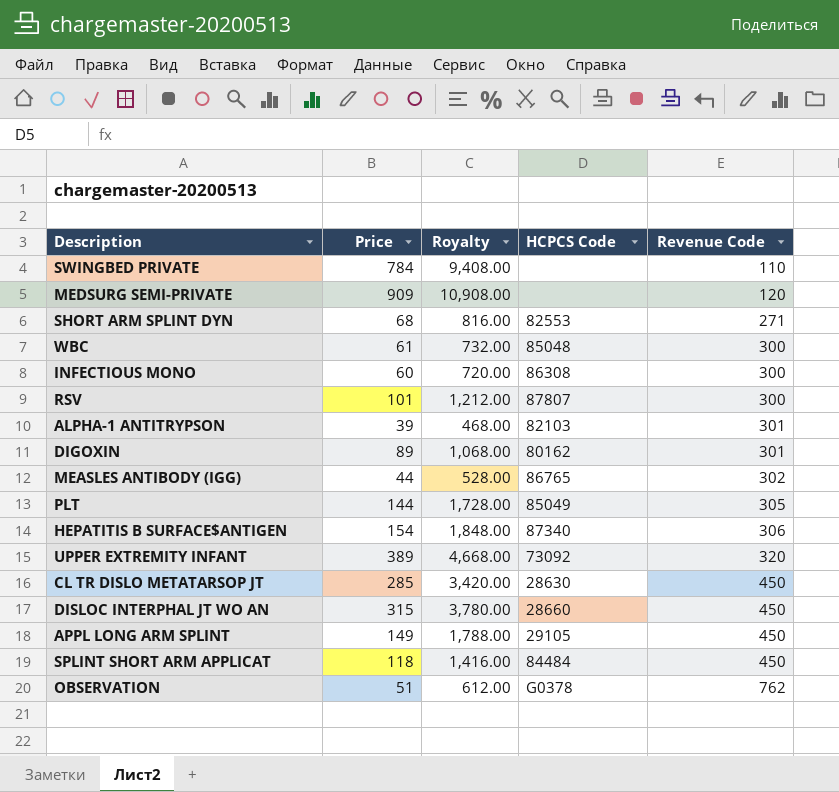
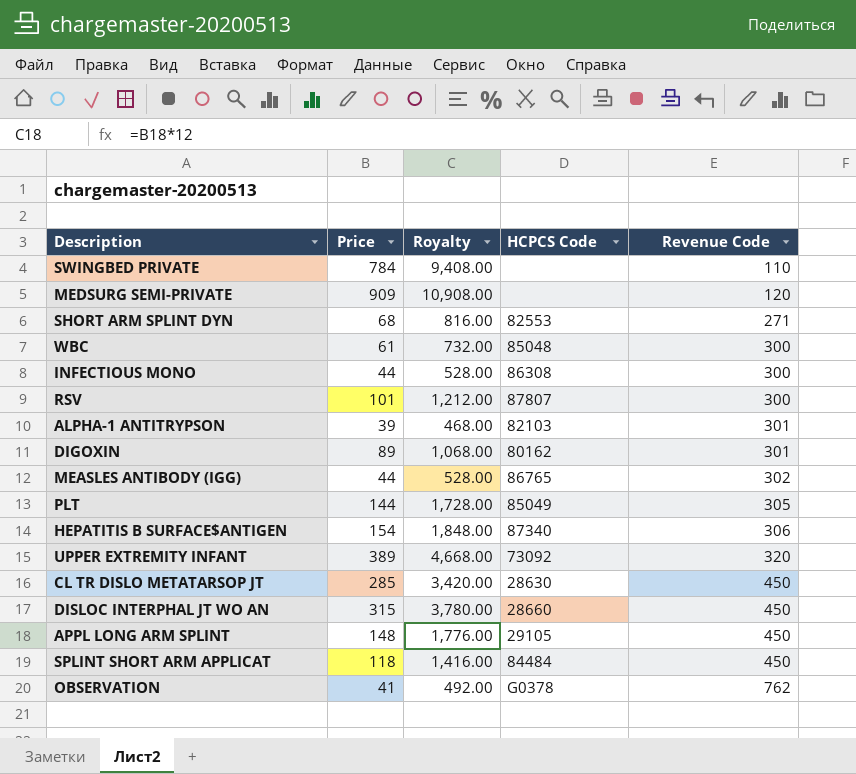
INFECTIOUS MONO | Price: 60 -> 44
INFECTIOUS MONO | Royalty: 720.00 -> 528.00
APPL LONG ARM SPLINT | Price: 149 -> 148
APPL LONG ARM SPLINT | Royalty: 1,788.00 -> 1,776.00
OBSERVATION | Price: 51 -> 41
OBSERVATION | Royalty: 612.00 -> 492.00

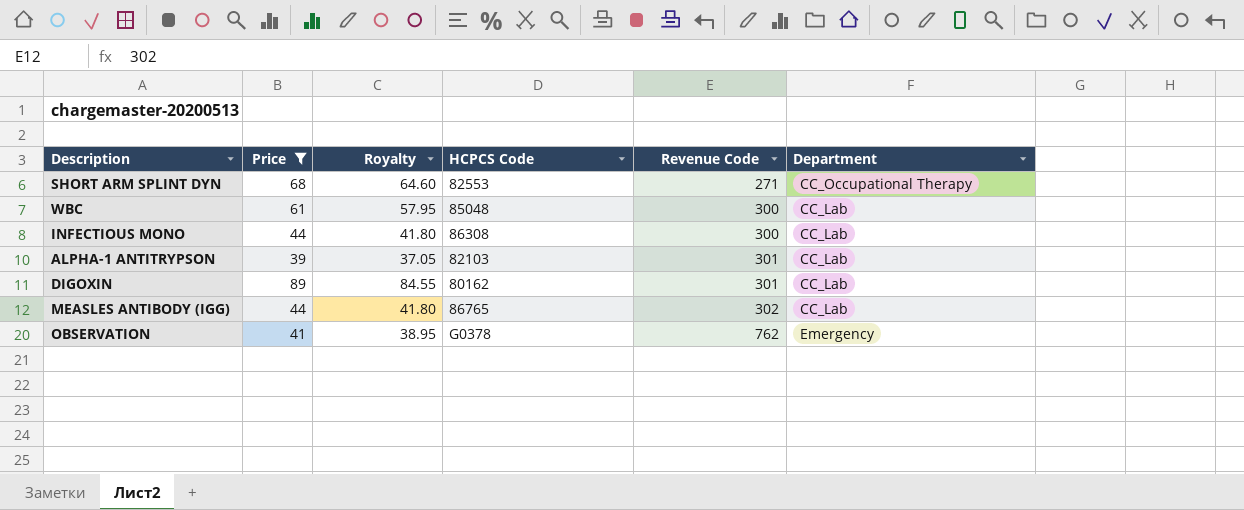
filter: none -> Price <= 89
column Royalty | formula: [Price] * 12 -> [Price] * 0.95
column Department | position: none -> 6

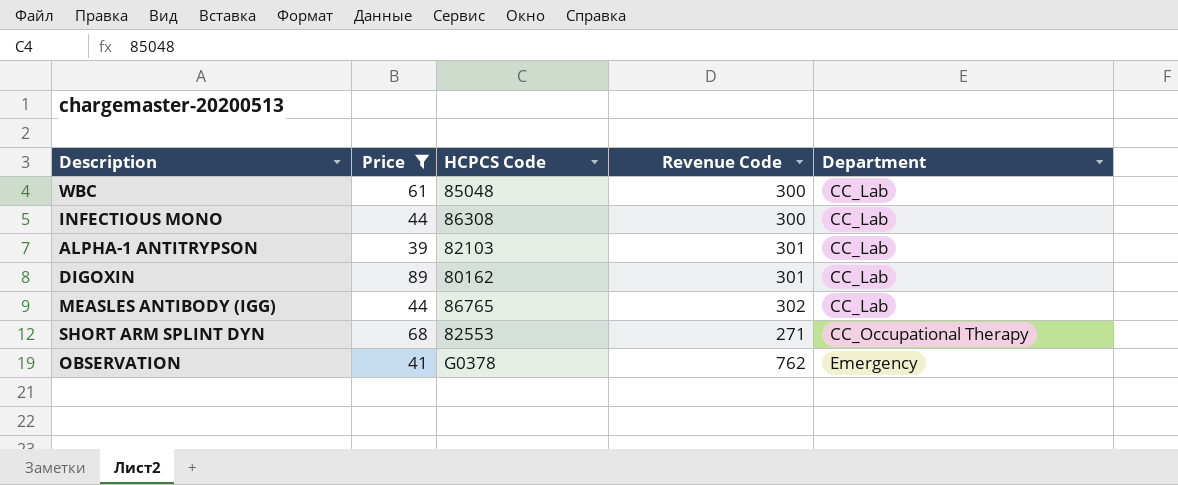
row order: Revenue Code ascending -> Department ascending
column Royalty | formula: [Price] * 0.95 -> none

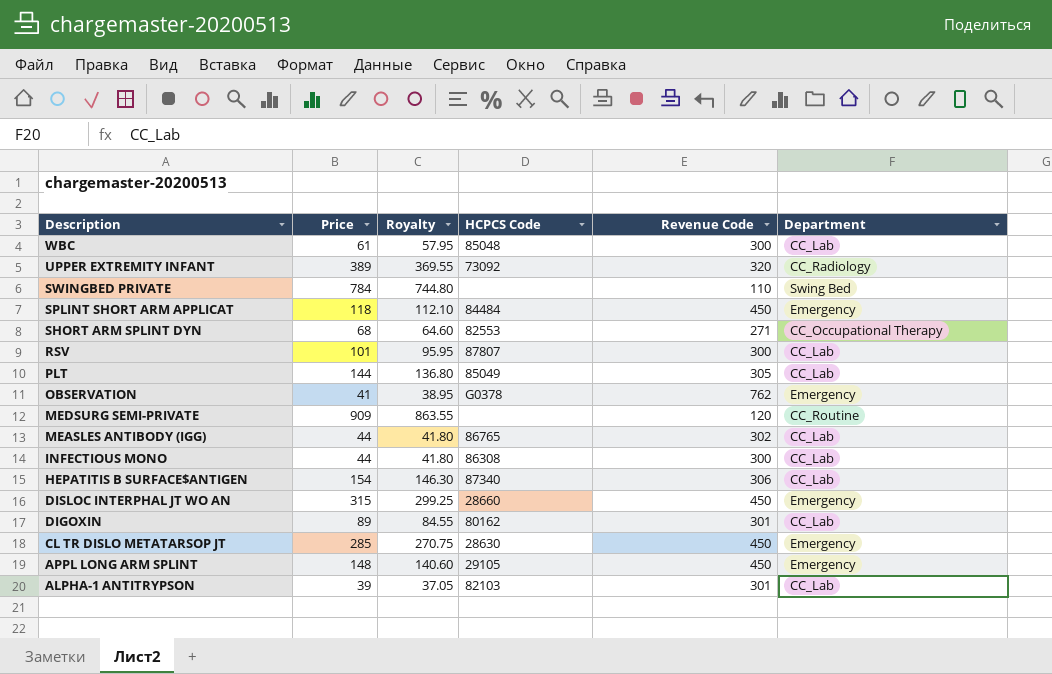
filter: Price <= 89 -> none
row order: Department ascending -> Description descending
column Royalty | formula: none -> [Price] * 0.95

